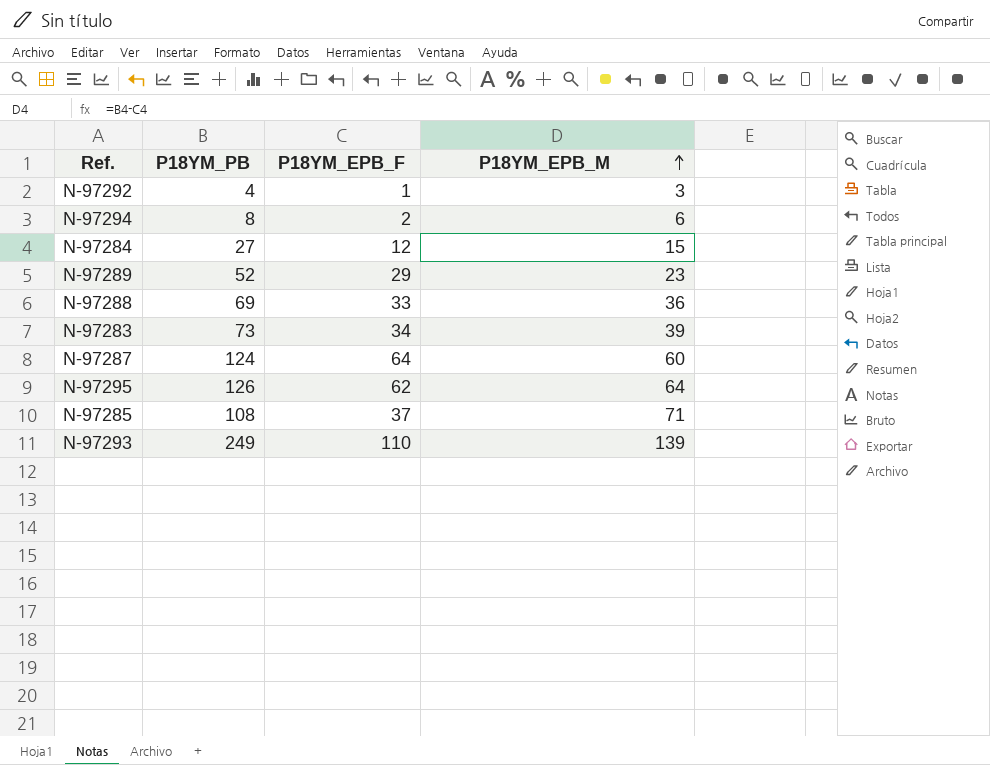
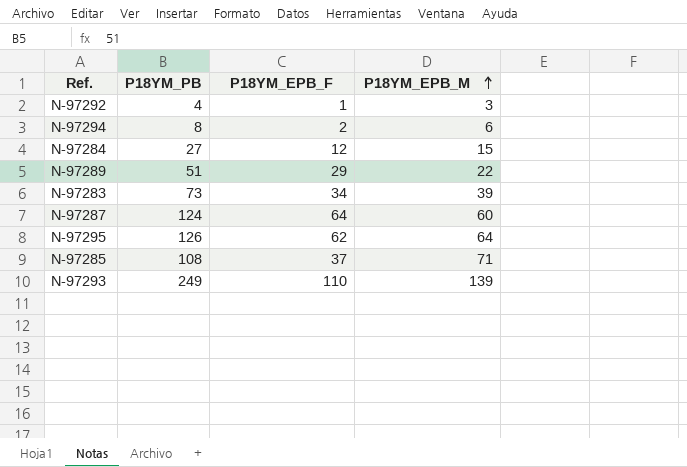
row N-97288: 69 | 33 | 36 -> none
N-97289 | P18YM_PB: 52 -> 51
N-97289 | P18YM_EPB_M: 23 -> 22

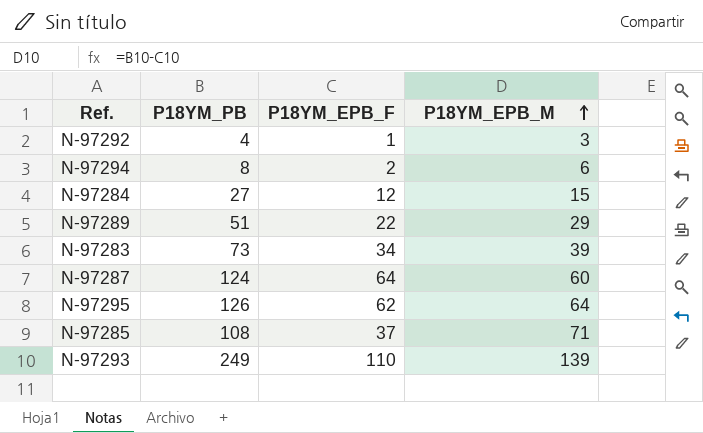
N-97289 | P18YM_EPB_F: 29 -> 22
N-97289 | P18YM_EPB_M: 22 -> 29

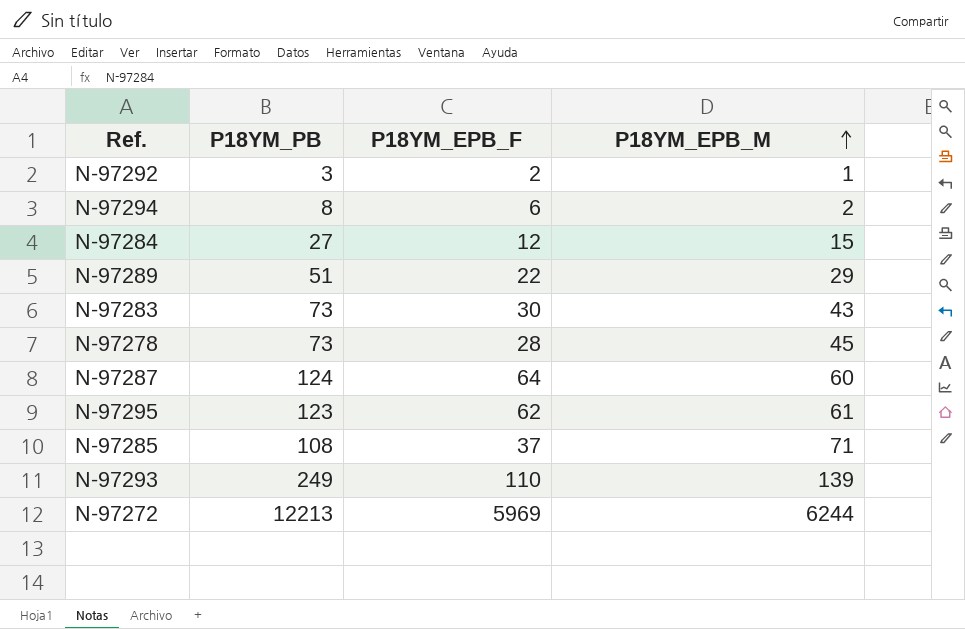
N-97292 | P18YM_PB: 4 -> 3
N-97292 | P18YM_EPB_F: 1 -> 2
N-97292 | P18YM_EPB_M: 3 -> 1
N-97294 | P18YM_EPB_F: 2 -> 6
N-97294 | P18YM_EPB_M: 6 -> 2
N-97283 | P18YM_EPB_F: 34 -> 30
N-97283 | P18YM_EPB_M: 39 -> 43
row N-97278: none -> 73 | 28 | 45
N-97295 | P18YM_PB: 126 -> 123
N-97295 | P18YM_EPB_M: 64 -> 61
row N-97272: none -> 12213 | 5969 | 6244

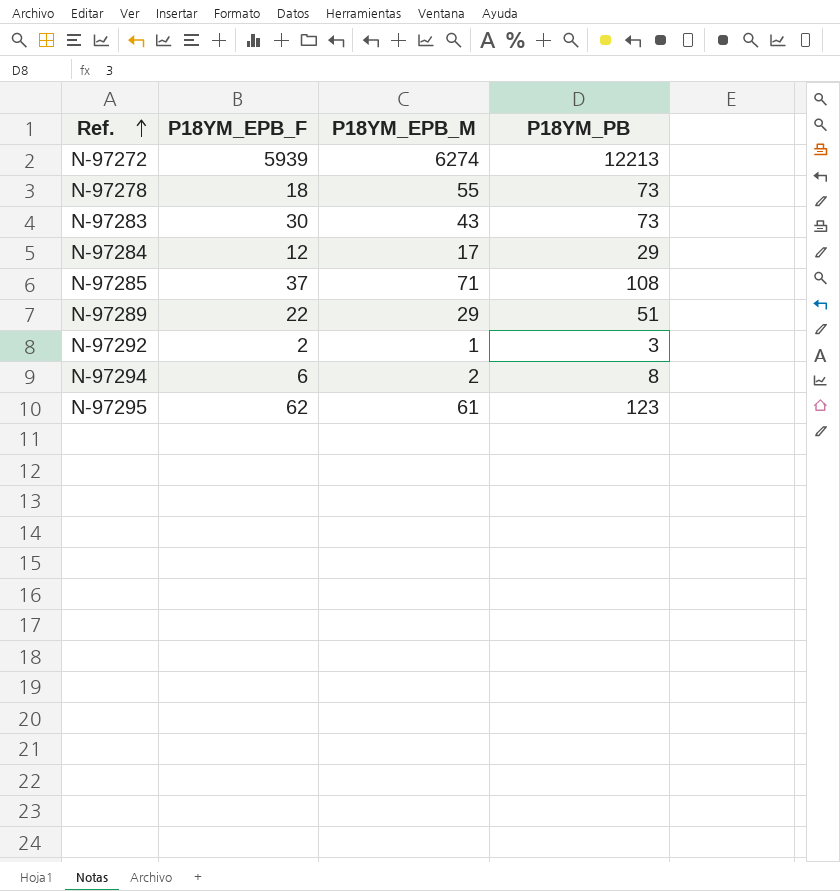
row order: P18YM_EPB_M ascending -> Ref. ascending
column P18YM_PB | position: 2 -> 4
row N-97287: 124 | 64 | 60 -> none
row N-97293: 249 | 110 | 139 -> none
N-97272 | P18YM_EPB_F: 5969 -> 5939
N-97272 | P18YM_EPB_M: 6244 -> 6274
N-97278 | P18YM_EPB_F: 28 -> 18
N-97278 | P18YM_EPB_M: 45 -> 55
N-97284 | P18YM_EPB_M: 15 -> 17
N-97284 | P18YM_PB: 27 -> 29

